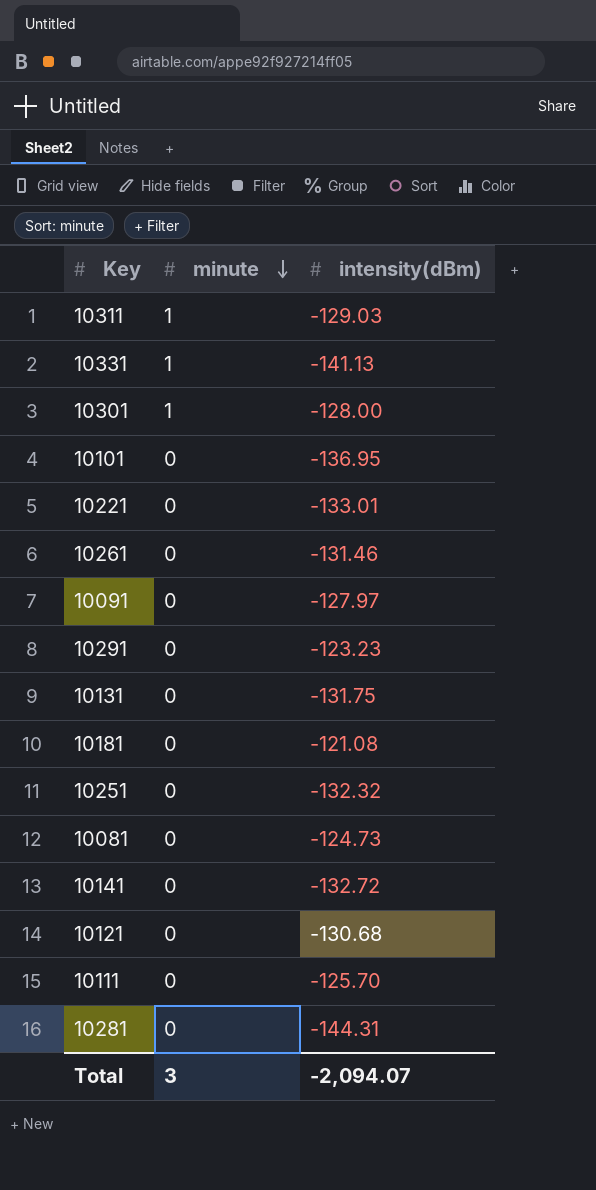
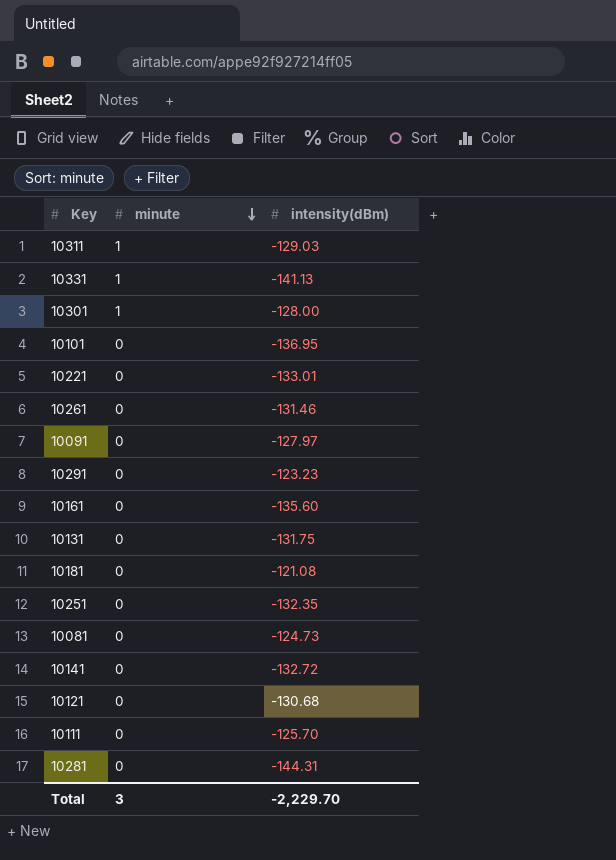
row 10161: none -> 0 | -135.60
10251 | intensity(dBm): -132.32 -> -132.35
Total | intensity(dBm): -2,094.07 -> -2,229.70

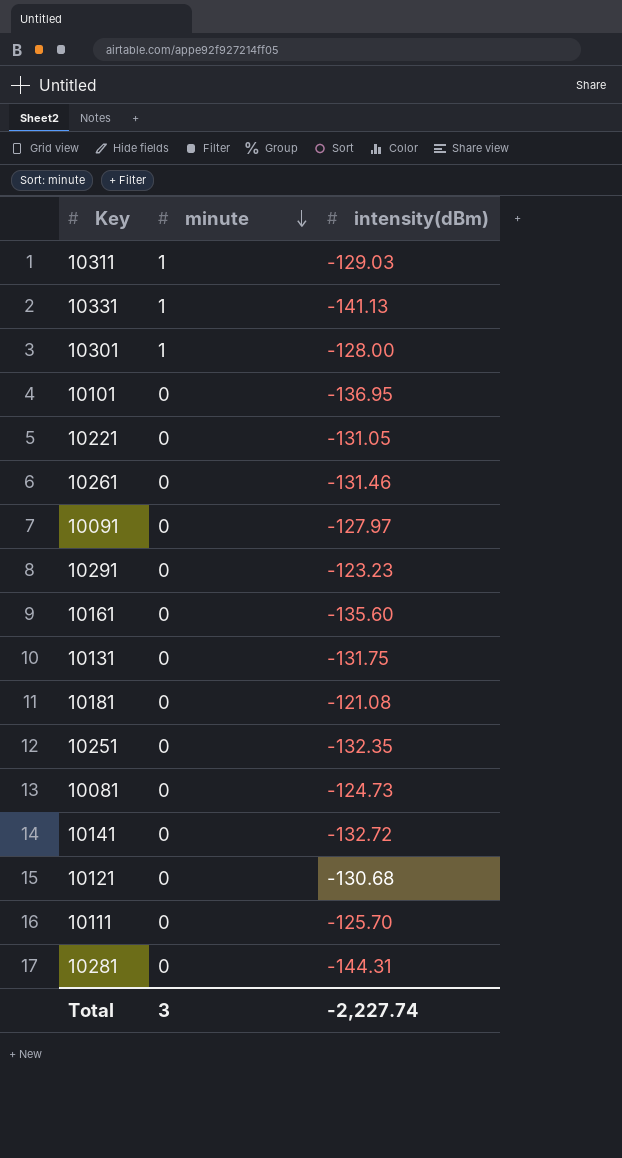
10221 | intensity(dBm): -133.01 -> -131.05
Total | intensity(dBm): -2,229.70 -> -2,227.74

